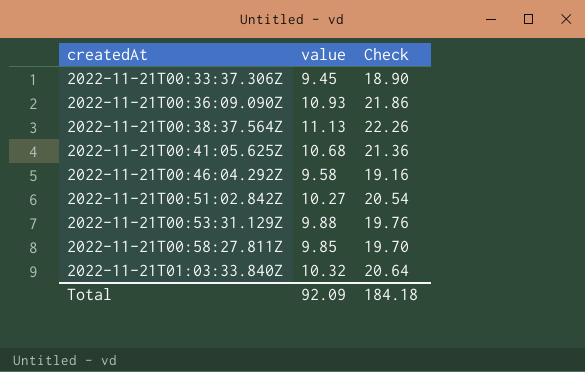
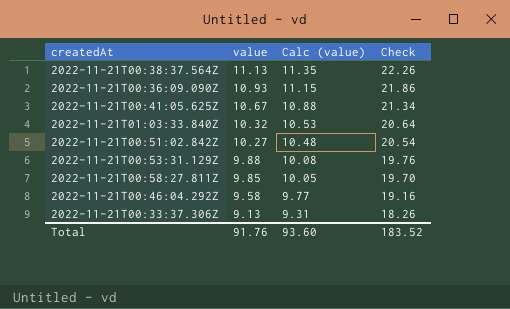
row order: createdAt ascending -> value descending
column Calc (value) | formula: none -> [value] * 1.02
2022-11-21T00:41:05.625Z | value: 10.68 -> 10.67
2022-11-21T00:41:05.625Z | Check: 21.36 -> 21.34
2022-11-21T00:33:37.306Z | value: 9.45 -> 9.13
2022-11-21T00:33:37.306Z | Check: 18.90 -> 18.26
Total | value: 92.09 -> 91.76
Total | Check: 184.18 -> 183.52

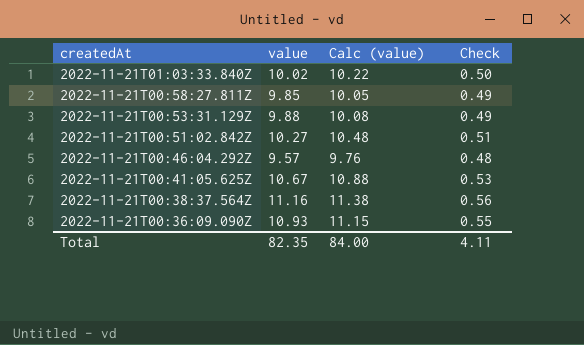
row order: value descending -> createdAt descending
column Check | formula: [value] * 2 -> [value] * 0.05
row 2022-11-21T00:33:37.306Z: 9.13 | 9.31 | 18.26 -> none
2022-11-21T01:03:33.840Z | value: 10.32 -> 10.02
2022-11-21T01:03:33.840Z | Calc (value): 10.53 -> 10.22
2022-11-21T00:46:04.292Z | value: 9.58 -> 9.57
2022-11-21T00:46:04.292Z | Calc (value): 9.77 -> 9.76
2022-11-21T00:38:37.564Z | value: 11.13 -> 11.16
2022-11-21T00:38:37.564Z | Calc (value): 11.35 -> 11.38
Total | value: 91.76 -> 82.35
Total | Calc (value): 93.60 -> 84.00
Total | Check: 183.52 -> 4.11

